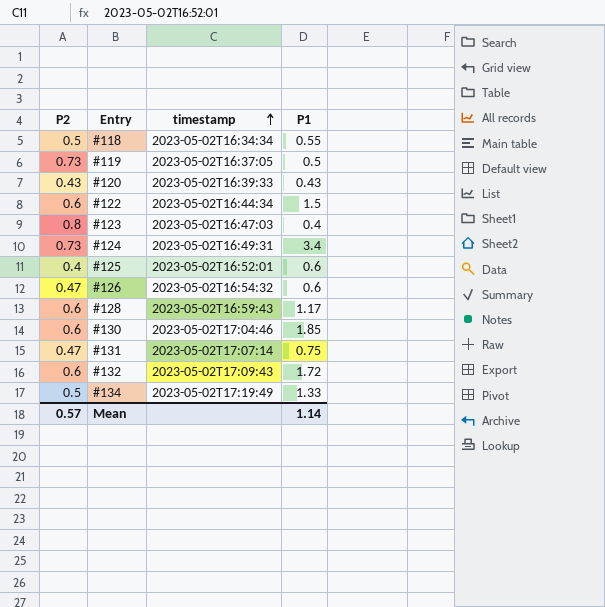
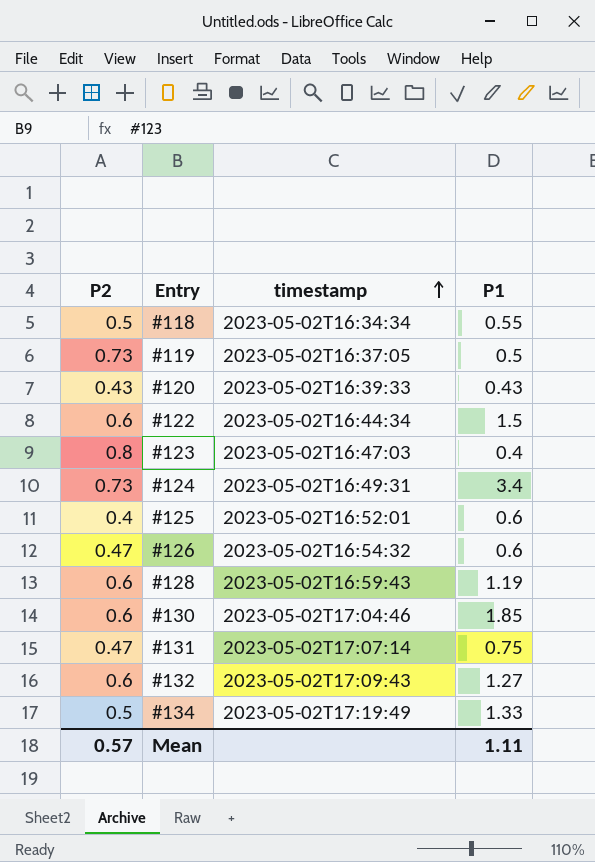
#128 | P1: 1.17 -> 1.19
#132 | P1: 1.72 -> 1.27
Mean | P1: 1.14 -> 1.11

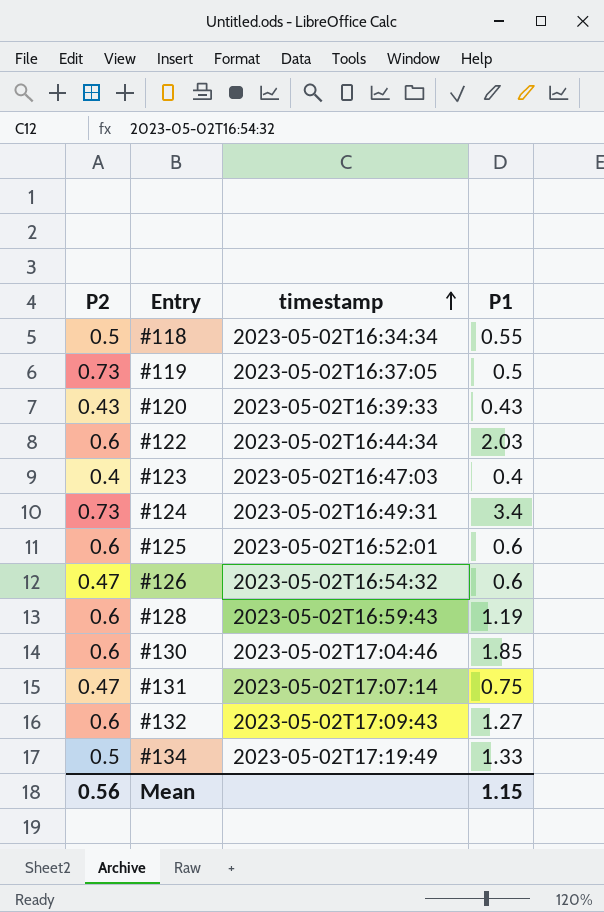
#122 | P1: 1.5 -> 2.03
#123 | P2: 0.8 -> 0.4
#125 | P2: 0.4 -> 0.6
Mean | P2: 0.57 -> 0.56
Mean | P1: 1.11 -> 1.15

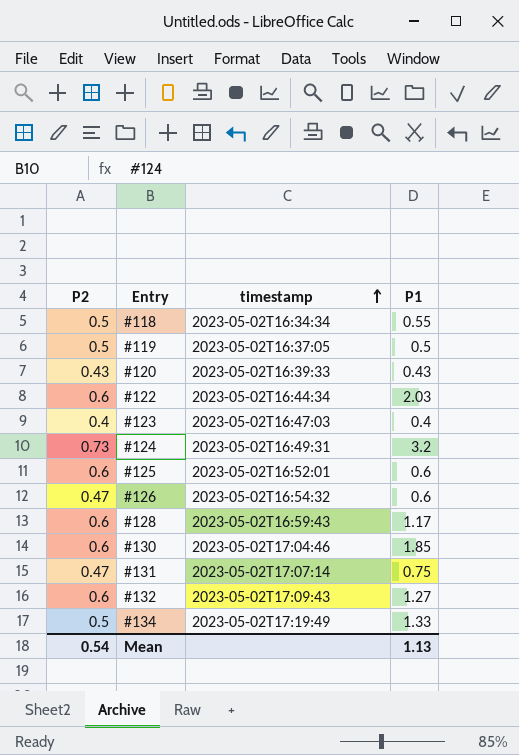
#119 | P2: 0.73 -> 0.5
#124 | P1: 3.4 -> 3.2
#128 | P1: 1.19 -> 1.17
Mean | P2: 0.56 -> 0.54
Mean | P1: 1.15 -> 1.13

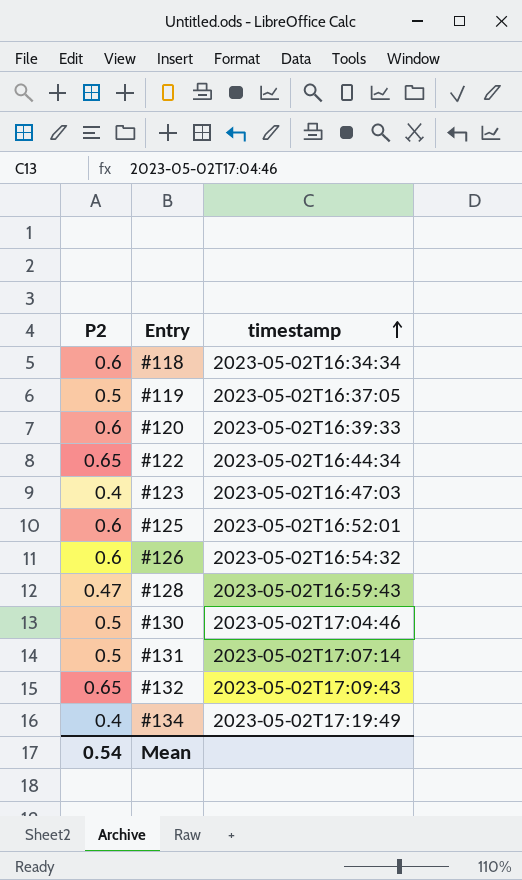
column P1 | position: 4 -> none
row #124: 0.73 | 2023-05-02T16:49:31 | 3.2 -> none
#118 | P2: 0.5 -> 0.6
#120 | P2: 0.43 -> 0.6
#122 | P2: 0.6 -> 0.65
#126 | P2: 0.47 -> 0.6
#128 | P2: 0.6 -> 0.47
#130 | P2: 0.6 -> 0.5
#131 | P2: 0.47 -> 0.5
#132 | P2: 0.6 -> 0.65
#134 | P2: 0.5 -> 0.4

